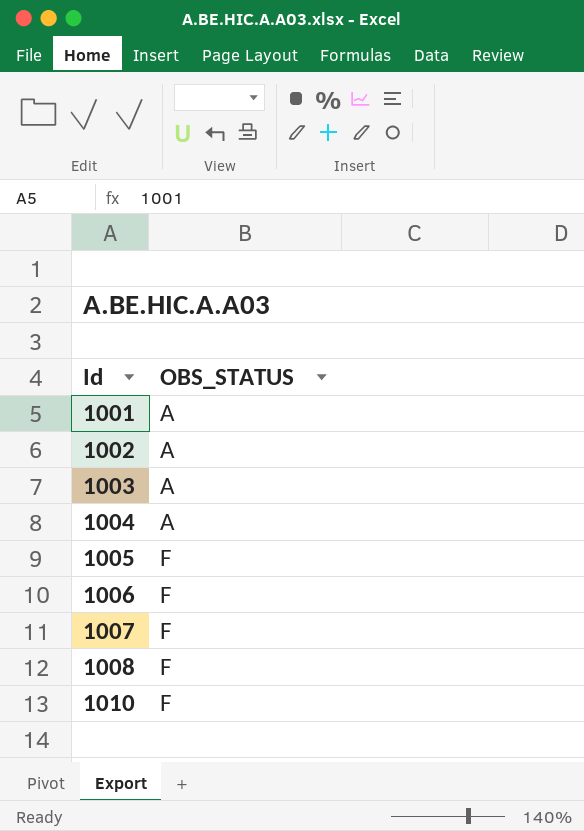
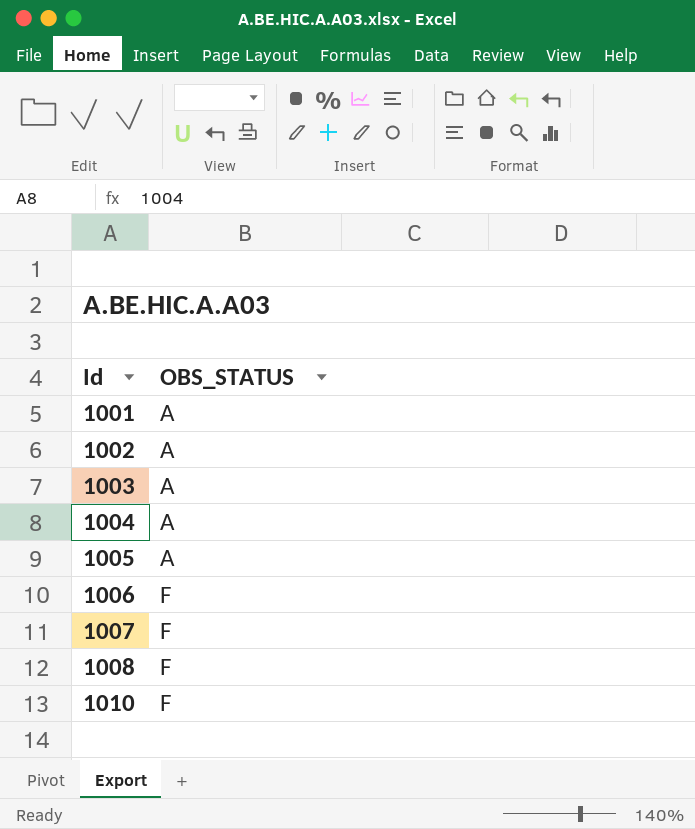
1005 | OBS_STATUS: F -> A

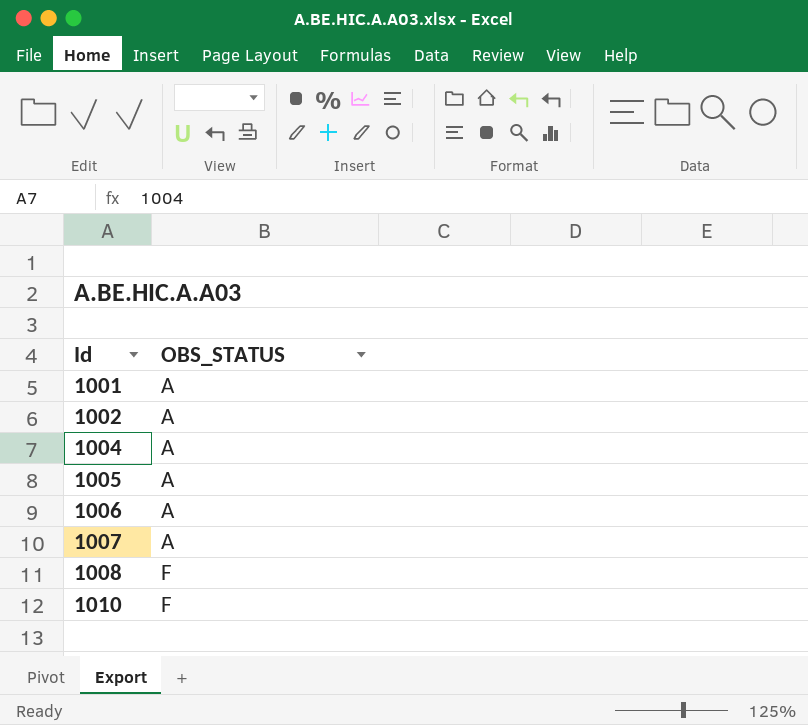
row 1003: A -> none
1006 | OBS_STATUS: F -> A
1007 | OBS_STATUS: F -> A

